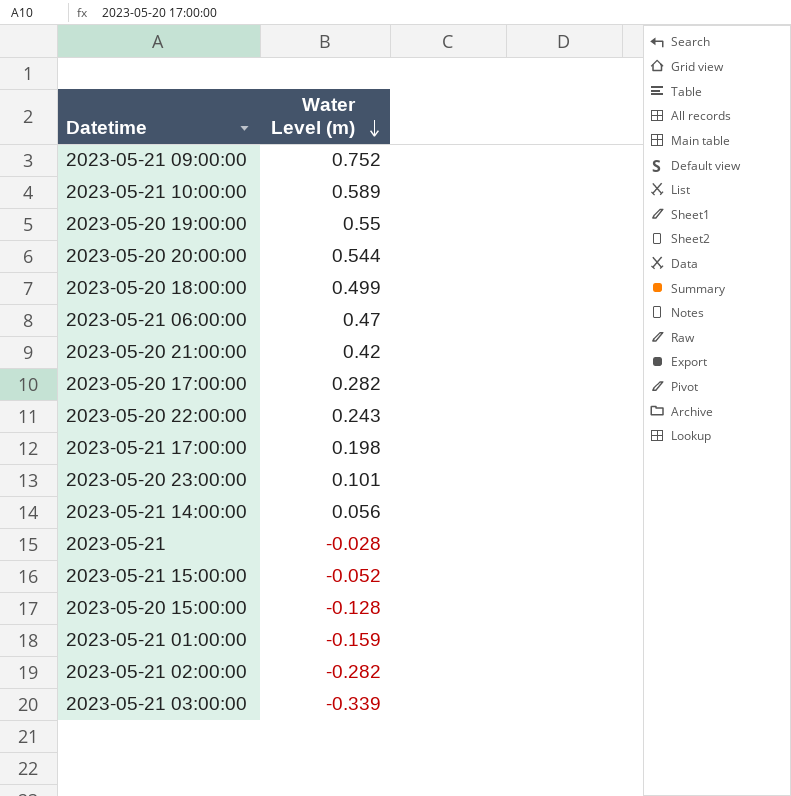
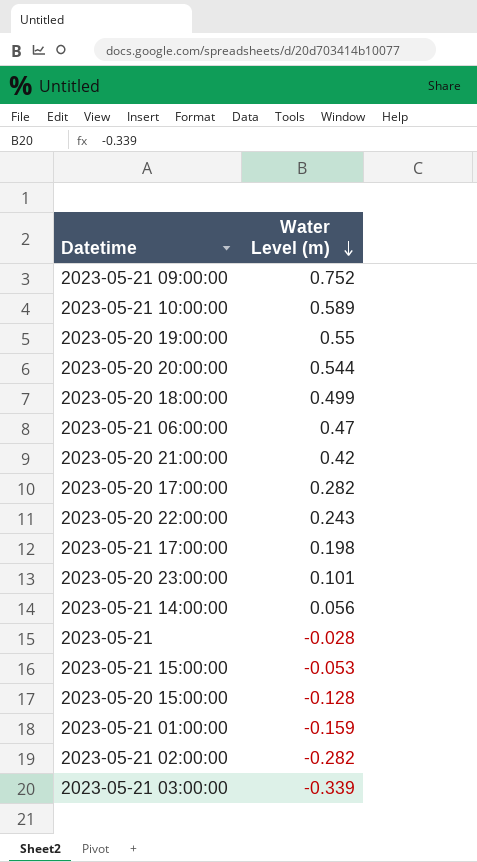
2023-05-21 15:00:00 | Water Level (m): -0.052 -> -0.053

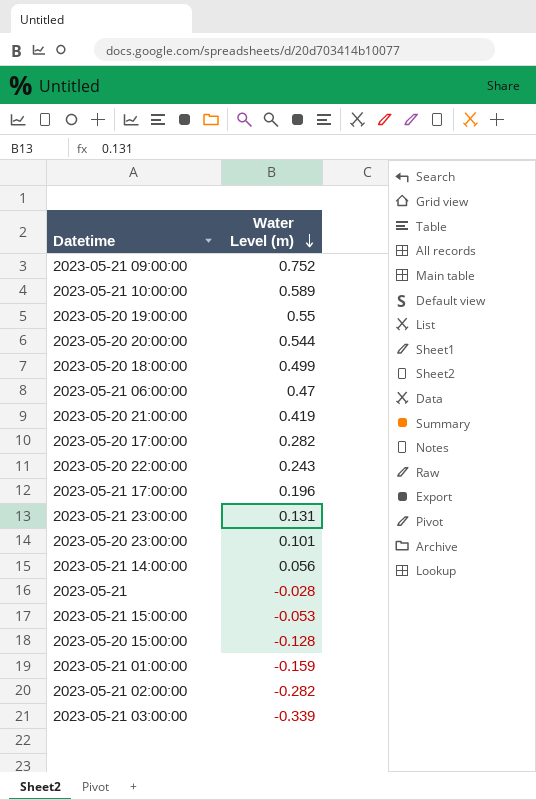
2023-05-20 21:00:00 | Water Level (m): 0.42 -> 0.419
2023-05-21 17:00:00 | Water Level (m): 0.198 -> 0.196
row 2023-05-21 23:00:00: none -> 0.131

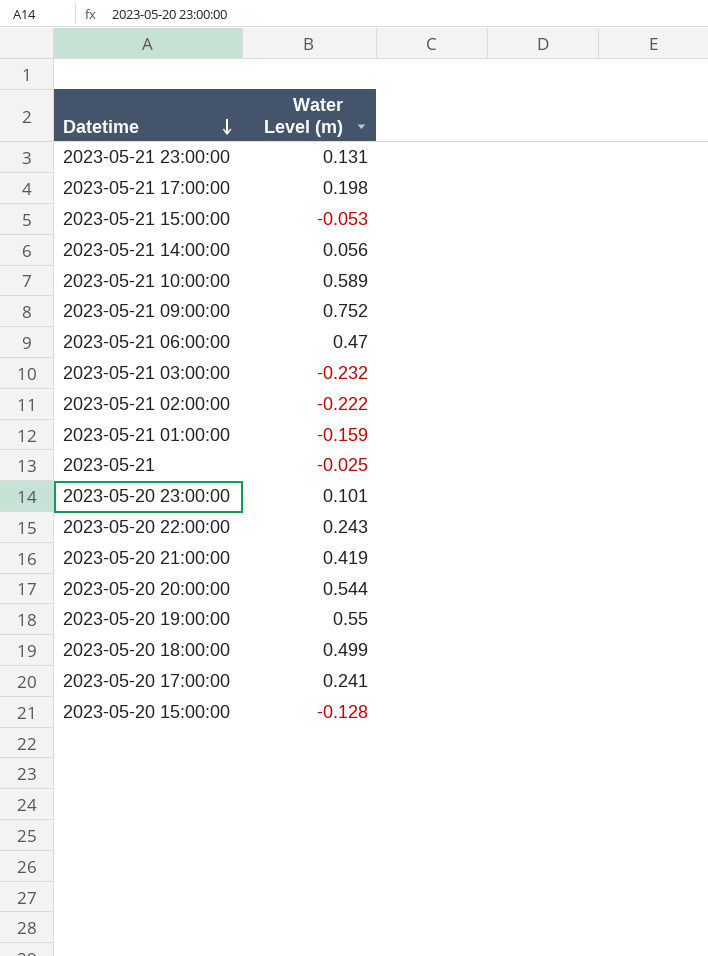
row order: Water Level (m) descending -> Datetime descending
2023-05-21 17:00:00 | Water Level (m): 0.196 -> 0.198
2023-05-21 03:00:00 | Water Level (m): -0.339 -> -0.232
2023-05-21 02:00:00 | Water Level (m): -0.282 -> -0.222
2023-05-21 | Water Level (m): -0.028 -> -0.025
2023-05-20 17:00:00 | Water Level (m): 0.282 -> 0.241

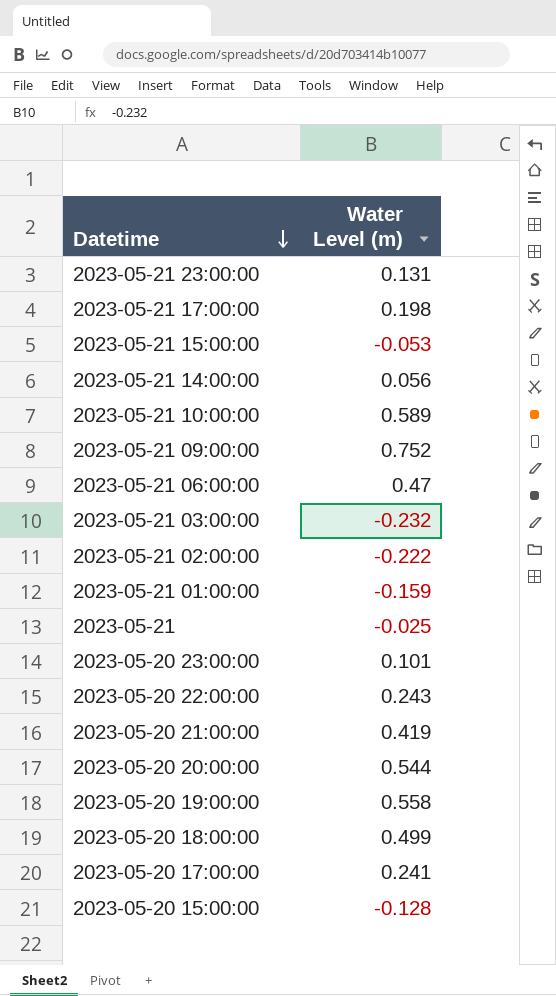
2023-05-20 19:00:00 | Water Level (m): 0.55 -> 0.558

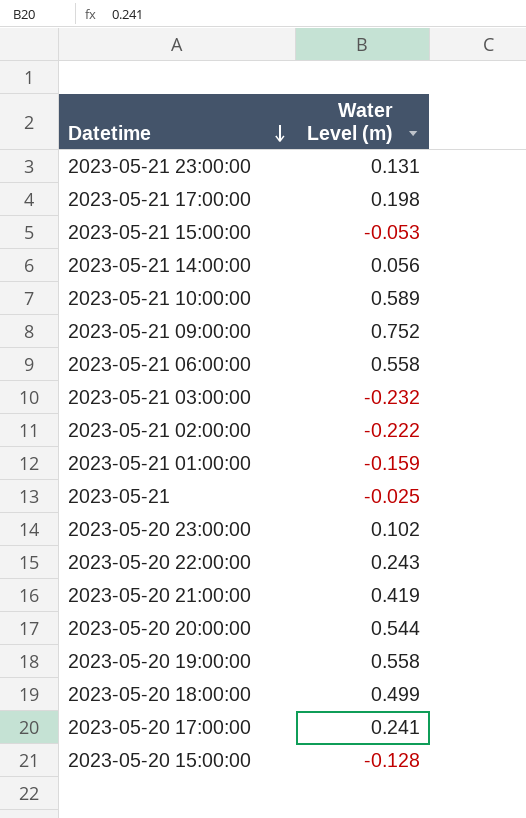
2023-05-21 06:00:00 | Water Level (m): 0.47 -> 0.558
2023-05-20 23:00:00 | Water Level (m): 0.101 -> 0.102

